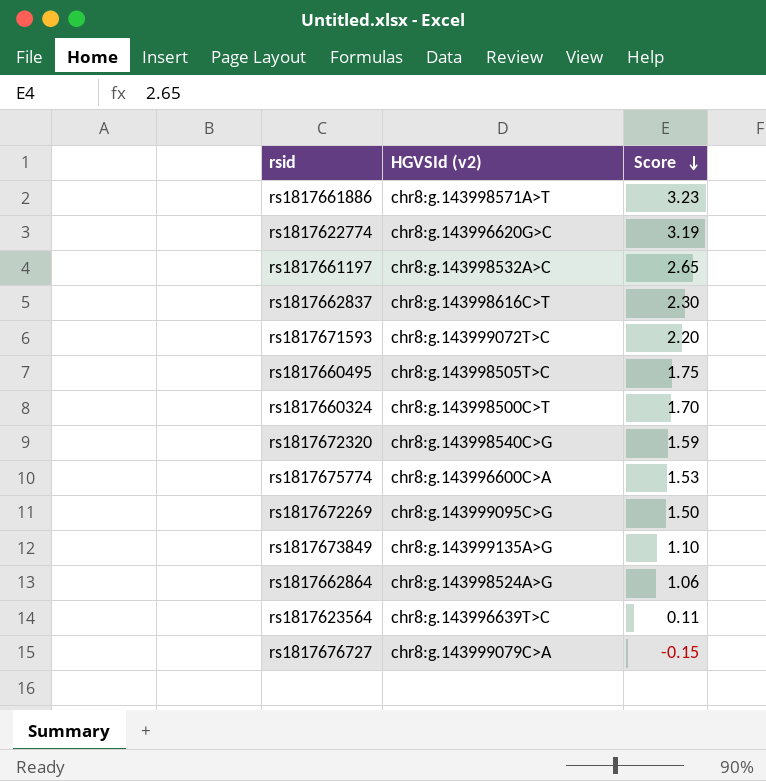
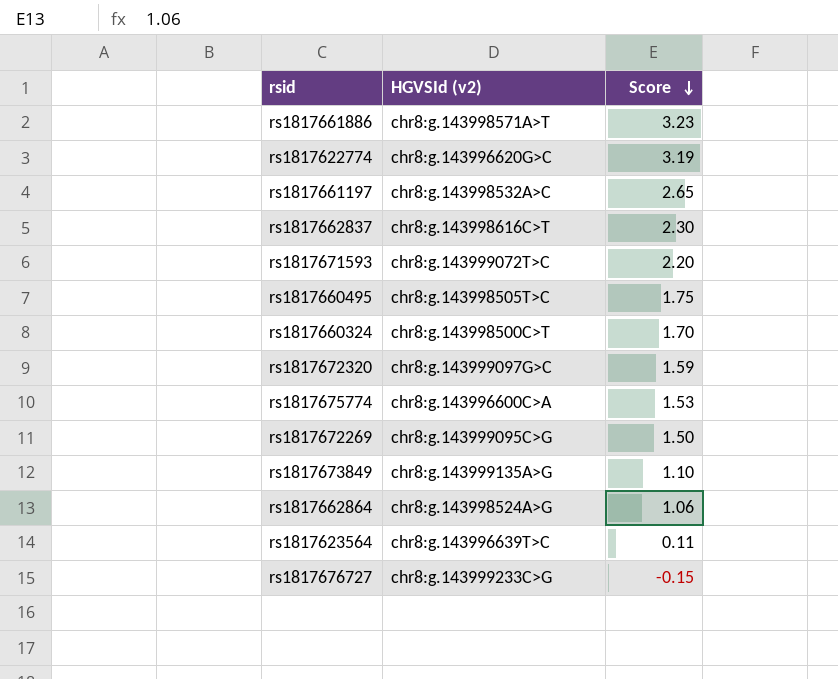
rs1817672320 | HGVSId (v2): chr8:g.143998540C>G -> chr8:g.143999097G>C
rs1817676727 | HGVSId (v2): chr8:g.143999079C>A -> chr8:g.143999233C>G

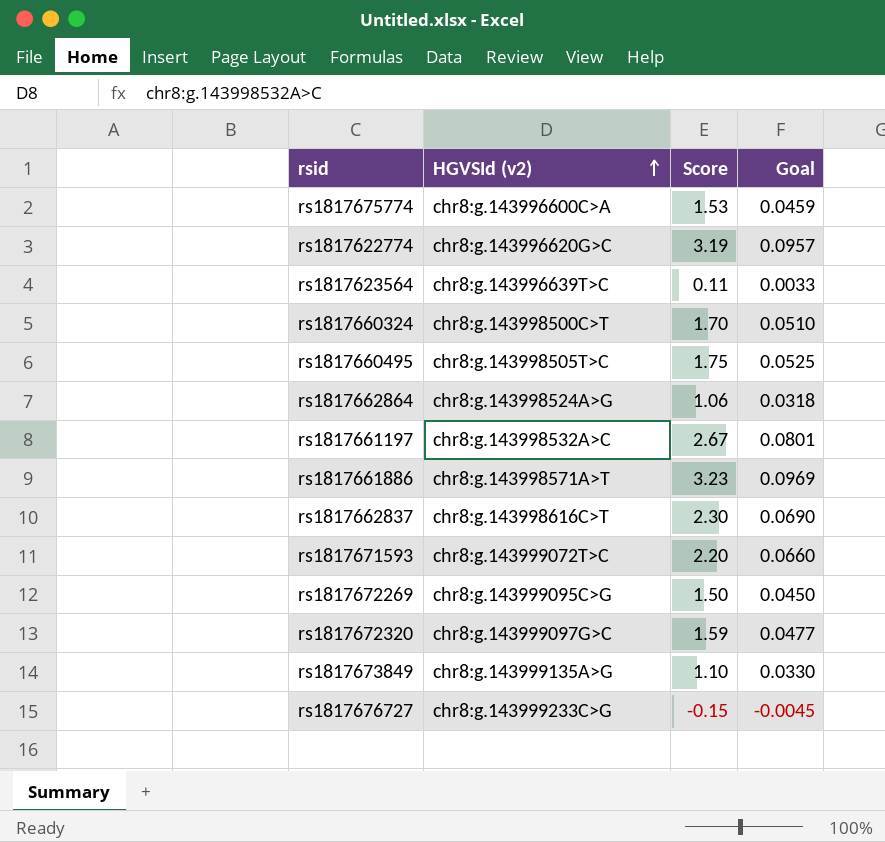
row order: Score descending -> HGVSId (v2) ascending
column Goal | formula: none -> [Score] * 0.03
rs1817661197 | Score: 2.65 -> 2.67

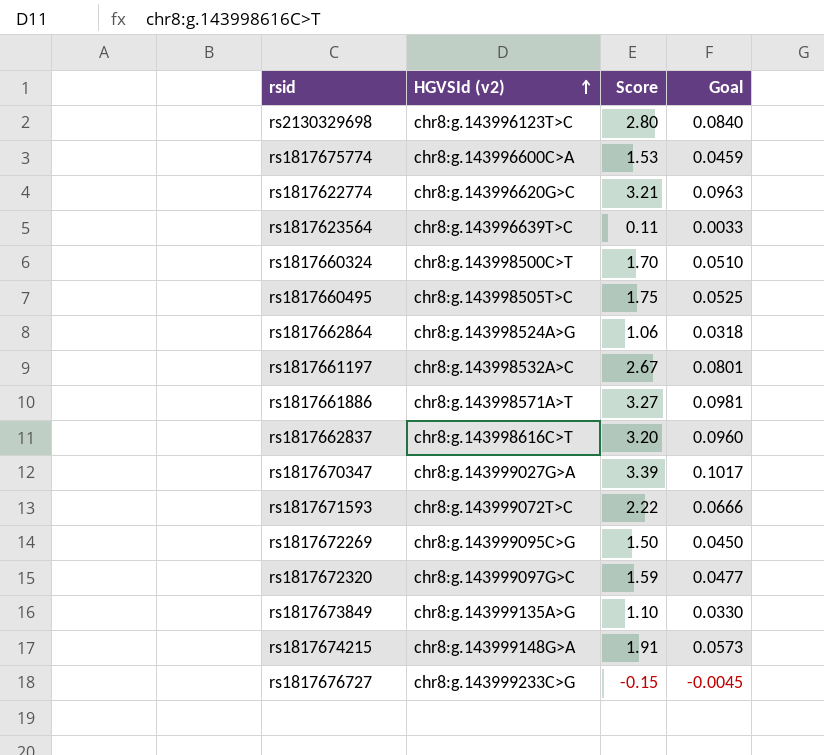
row rs2130329698: none -> chr8:g.143996123T>C | 2.80 | 0.0840
rs1817622774 | Score: 3.19 -> 3.21
rs1817622774 | Goal: 0.0957 -> 0.0963
rs1817661886 | Score: 3.23 -> 3.27
rs1817661886 | Goal: 0.0969 -> 0.0981
rs1817662837 | Score: 2.30 -> 3.20
rs1817662837 | Goal: 0.0690 -> 0.0960
row rs1817670347: none -> chr8:g.143999027G>A | 3.39 | 0.1017
rs1817671593 | Score: 2.20 -> 2.22
rs1817671593 | Goal: 0.0660 -> 0.0666
row rs1817674215: none -> chr8:g.143999148G>A | 1.91 | 0.0573

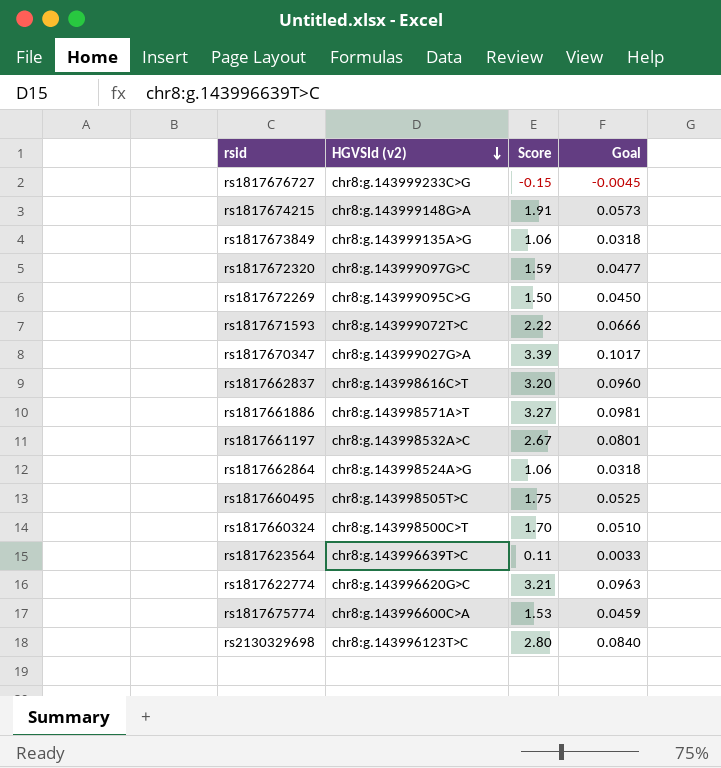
row order: HGVSId (v2) ascending -> HGVSId (v2) descending
rs1817673849 | Score: 1.10 -> 1.06
rs1817673849 | Goal: 0.0330 -> 0.0318

